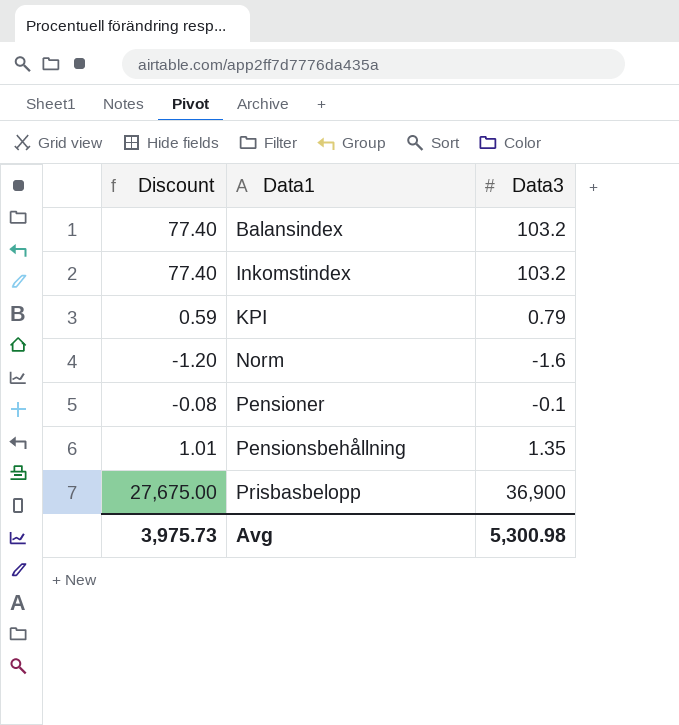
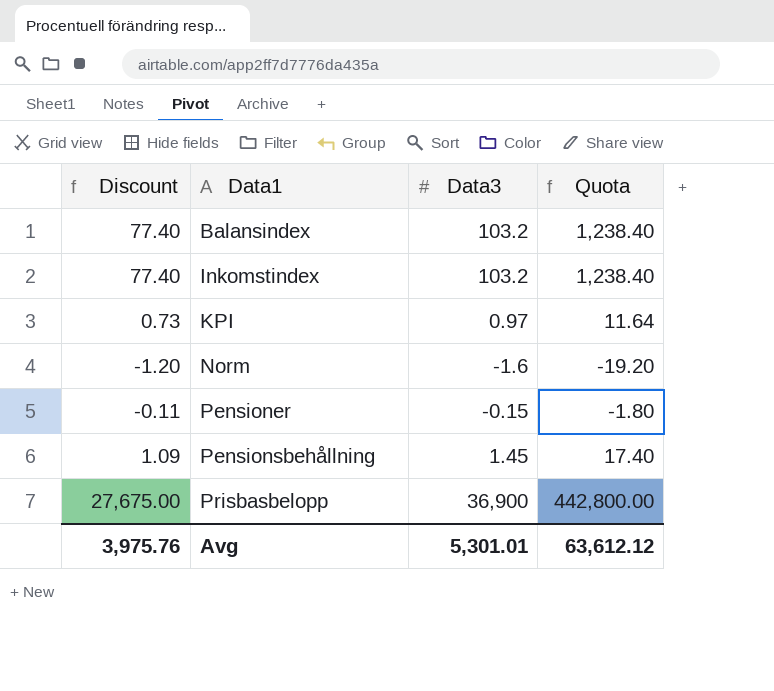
column Quota | formula: none -> [Data3] * 12
KPI | Discount: 0.59 -> 0.73
KPI | Data3: 0.79 -> 0.97
Pensioner | Discount: -0.08 -> -0.11
Pensioner | Data3: -0.1 -> -0.15
Pensionsbehållning | Discount: 1.01 -> 1.09
Pensionsbehållning | Data3: 1.35 -> 1.45
Avg | Discount: 3,975.73 -> 3,975.76
Avg | Data3: 5,300.98 -> 5,301.01

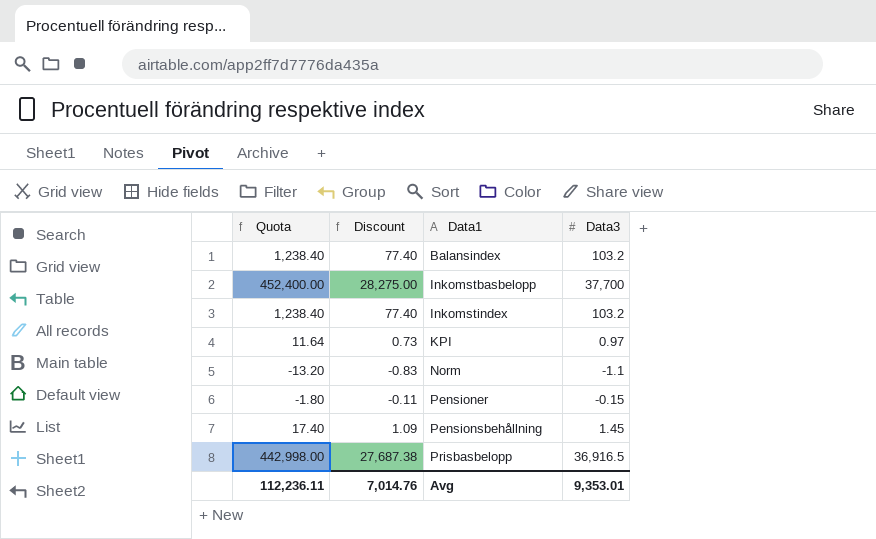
column Quota | position: 4 -> 1
row Inkomstbasbelopp: none -> 452,400.00 | 28,275.00 | 37,700
Norm | Quota: -19.20 -> -13.20
Norm | Discount: -1.20 -> -0.83
Norm | Data3: -1.6 -> -1.1
Prisbasbelopp | Quota: 442,800.00 -> 442,998.00
Prisbasbelopp | Discount: 27,675.00 -> 27,687.38
Prisbasbelopp | Data3: 36,900 -> 36,916.5
Avg | Quota: 63,612.12 -> 112,236.11
Avg | Discount: 3,975.76 -> 7,014.76
Avg | Data3: 5,301.01 -> 9,353.01

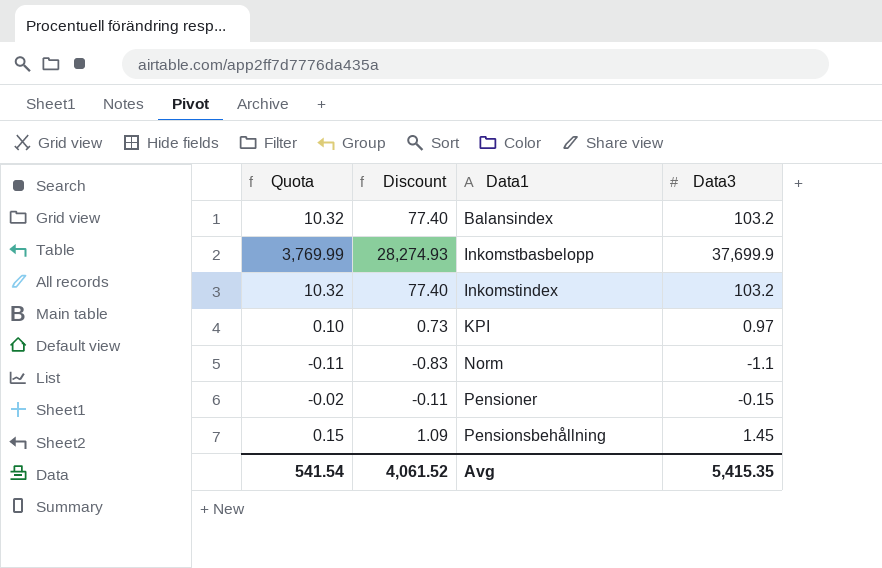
column Quota | formula: [Data3] * 12 -> [Data3] * 0.1
row Prisbasbelopp: 442,998.00 | 27,687.38 | 36,916.5 -> none
Inkomstbasbelopp | Discount: 28,275.00 -> 28,274.93
Inkomstbasbelopp | Data3: 37,700 -> 37,699.9
Avg | Quota: 112,236.11 -> 541.54
Avg | Discount: 7,014.76 -> 4,061.52
Avg | Data3: 9,353.01 -> 5,415.35

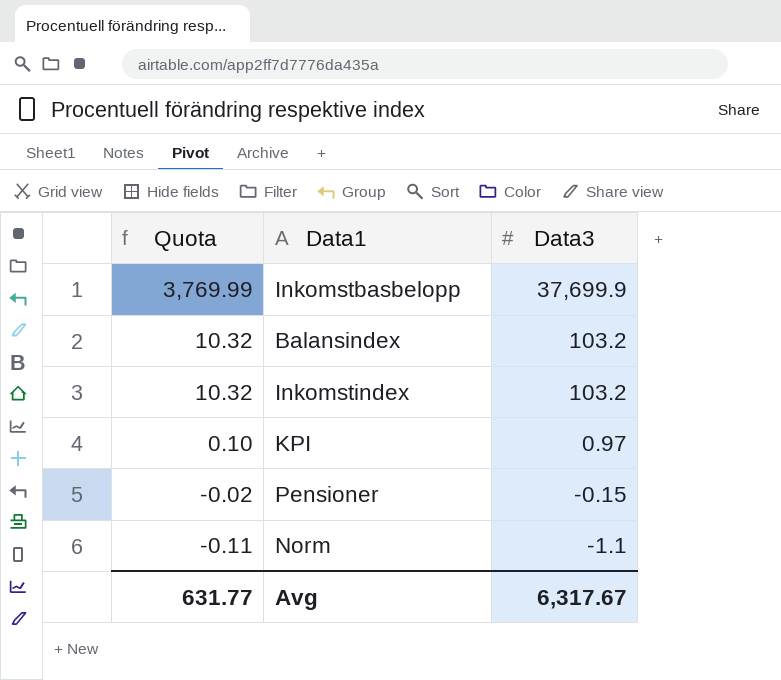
row order: Data1 ascending -> Quota descending
column Discount | formula: [Data3] * 0.75 -> none
row Pensionsbehållning: 0.15 | 1.09 | 1.45 -> none
Avg | Quota: 541.54 -> 631.77
Avg | Data3: 5,415.35 -> 6,317.67

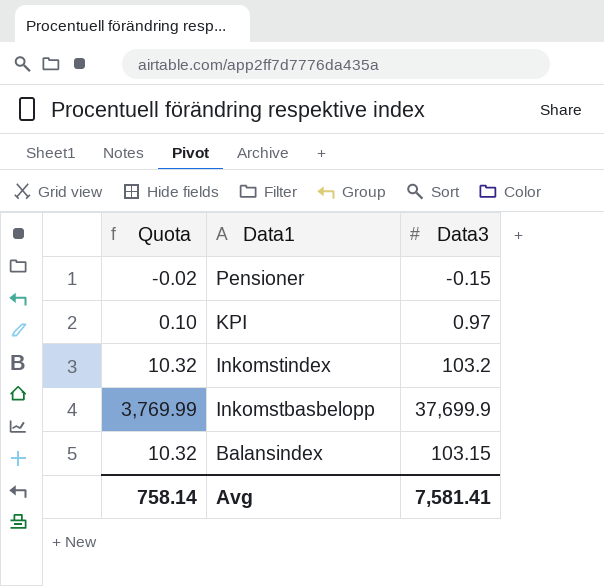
row order: Quota descending -> Data1 descending
row Norm: -0.11 | -1.1 -> none
Balansindex | Data3: 103.2 -> 103.15
Avg | Quota: 631.77 -> 758.14
Avg | Data3: 6,317.67 -> 7,581.41

